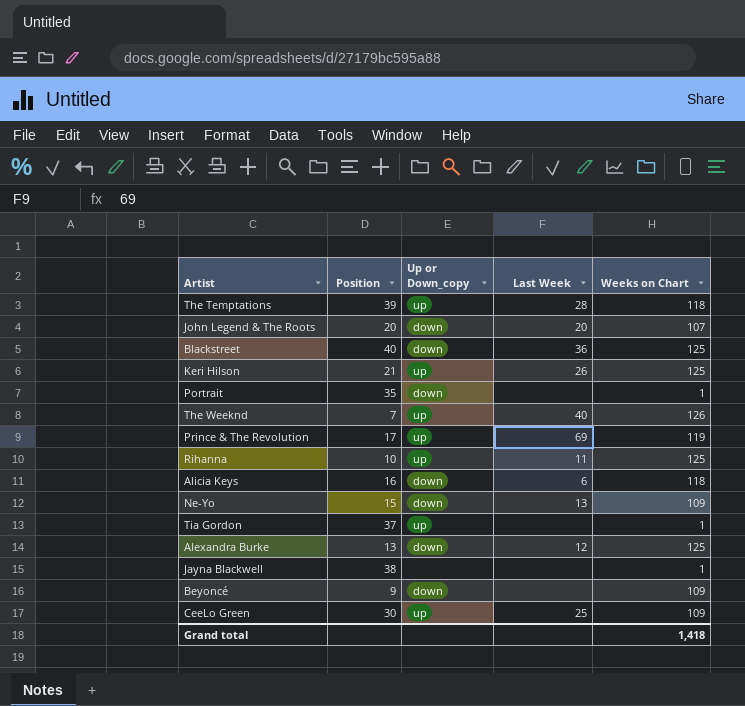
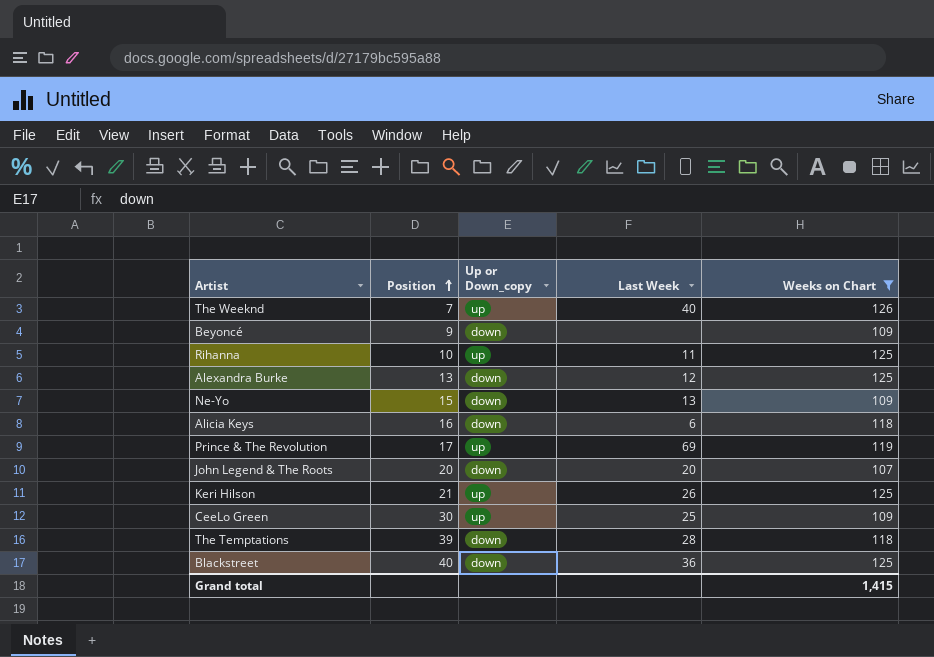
filter: none -> Weeks on Chart != 1
row order: none -> Position ascending
The Temptations | Up or Down_copy: up -> down
Grand total | Weeks on Chart: 1,418 -> 1,415

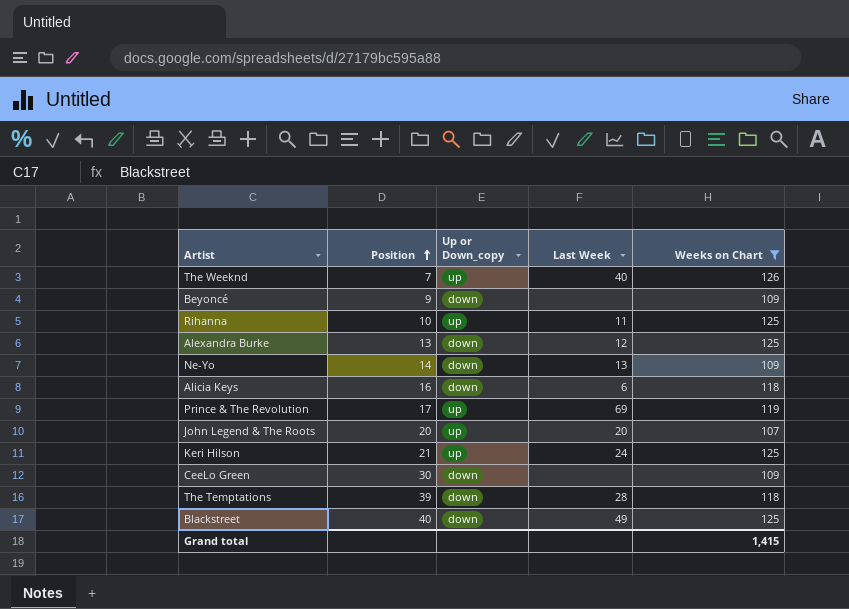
Ne-Yo | Position: 15 -> 14
John Legend & The Roots | Up or Down_copy: down -> up
Keri Hilson | Last Week: 26 -> 24
CeeLo Green | Up or Down_copy: up -> down
CeeLo Green | Last Week: 25 -> none
Blackstreet | Last Week: 36 -> 49

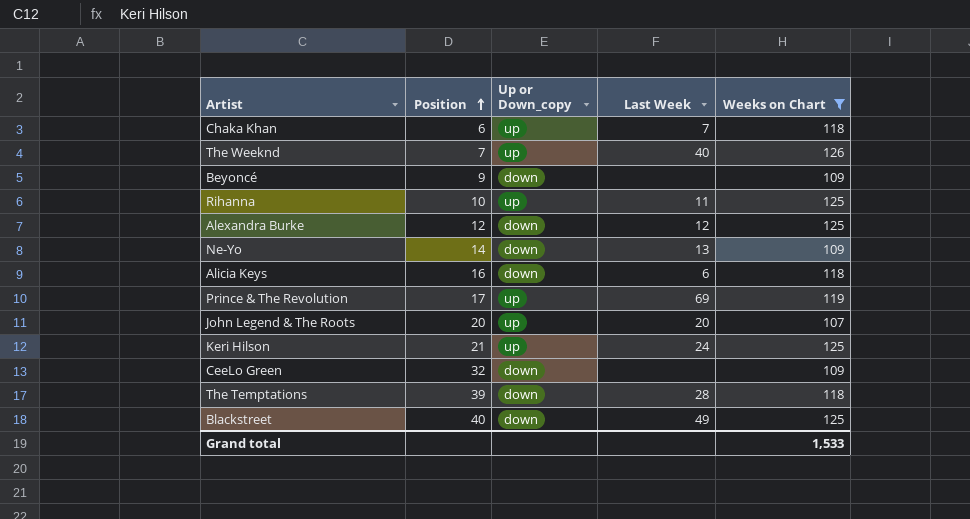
row Chaka Khan: none -> 6 | up | 7 | 118
Alexandra Burke | Position: 13 -> 12
CeeLo Green | Position: 30 -> 32
Grand total | Weeks on Chart: 1,415 -> 1,533

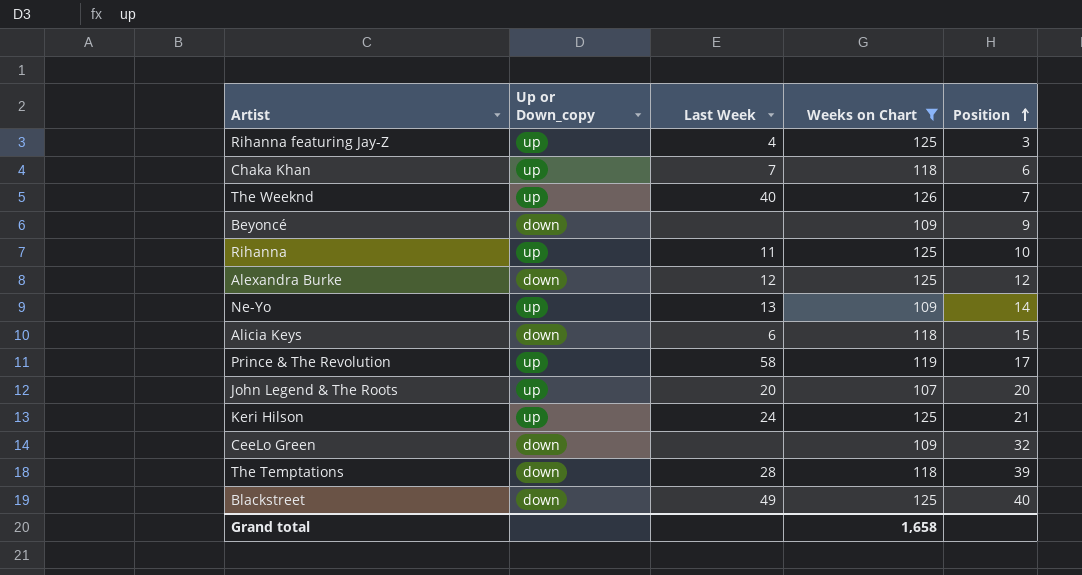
column Position | position: 2 -> 5
row Rihanna featuring Jay-Z: none -> up | 4 | 125 | 3
Ne-Yo | Up or Down_copy: down -> up
Alicia Keys | Position: 16 -> 15
Prince & The Revolution | Last Week: 69 -> 58
Grand total | Weeks on Chart: 1,533 -> 1,658

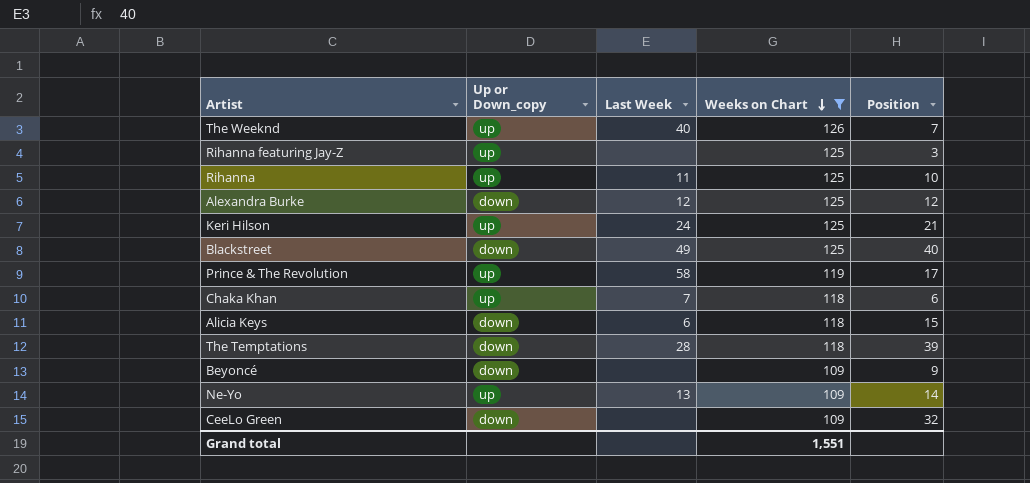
row order: Position ascending -> Weeks on Chart descending
row John Legend & The Roots: up | 20 | 107 | 20 -> none
Rihanna featuring Jay-Z | Last Week: 4 -> none
Grand total | Weeks on Chart: 1,658 -> 1,551

